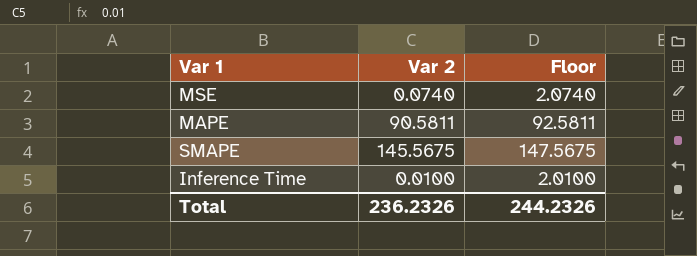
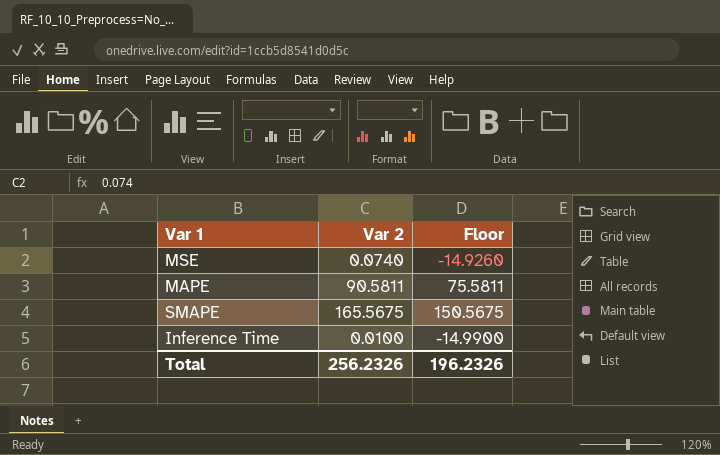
column Floor | formula: [Var 2] + 2 -> [Var 2] - 15
SMAPE | Var 2: 145.5675 -> 165.5675
Total | Var 2: 236.2326 -> 256.2326
Total | Floor: 244.2326 -> 196.2326

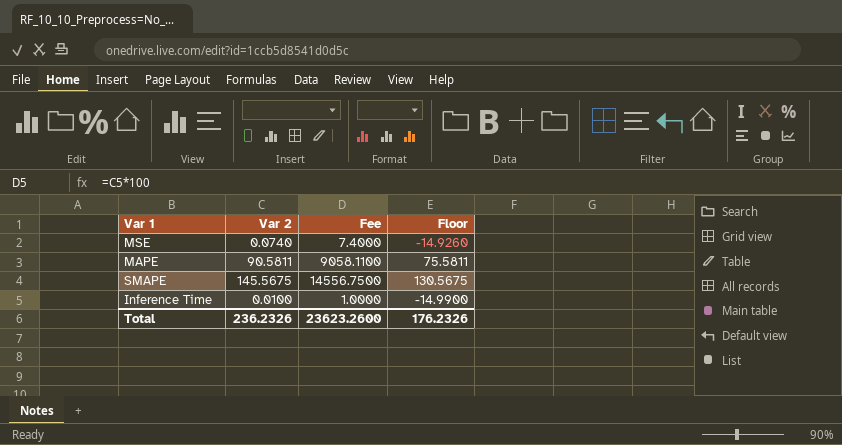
column Fee | formula: none -> [Var 2] * 100
SMAPE | Var 2: 165.5675 -> 145.5675
SMAPE | Floor: 150.5675 -> 130.5675
Total | Var 2: 256.2326 -> 236.2326
Total | Floor: 196.2326 -> 176.2326

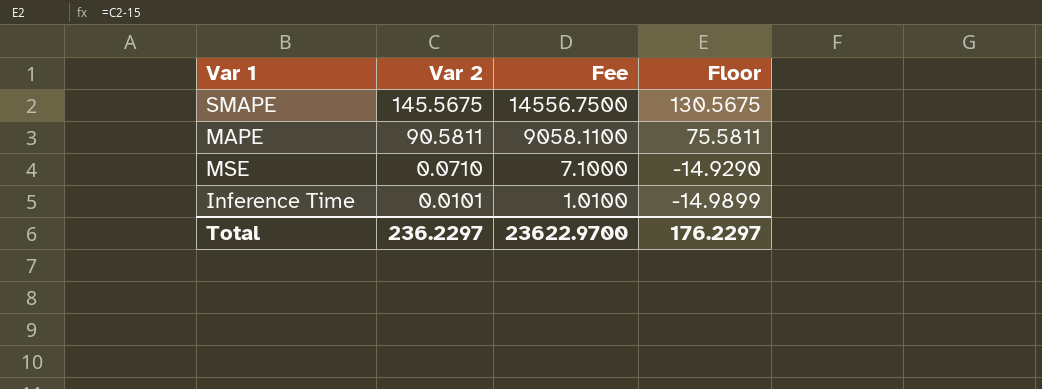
row order: none -> Var 2 descending
MSE | Var 2: 0.0740 -> 0.0710
MSE | Fee: 7.4000 -> 7.1000
MSE | Floor: -14.9260 -> -14.9290
Inference Time | Var 2: 0.0100 -> 0.0101
Inference Time | Fee: 1.0000 -> 1.0100
Inference Time | Floor: -14.9900 -> -14.9899
Total | Var 2: 236.2326 -> 236.2297
Total | Fee: 23623.2600 -> 23622.9700
Total | Floor: 176.2326 -> 176.2297

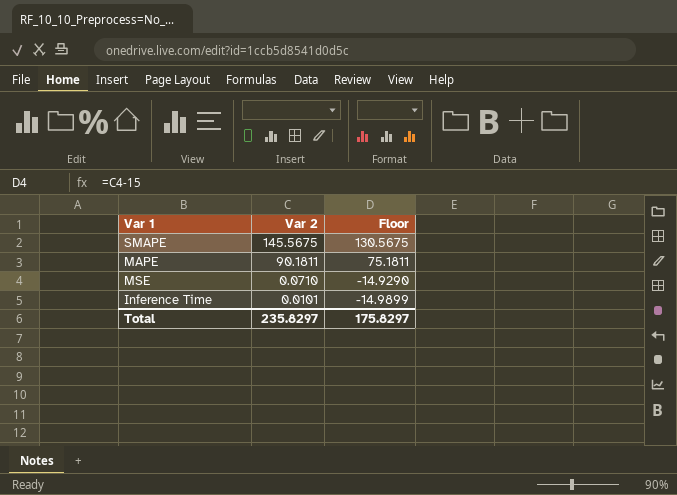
column Fee | formula: [Var 2] * 100 -> none
MAPE | Var 2: 90.5811 -> 90.1811
MAPE | Floor: 75.5811 -> 75.1811
Total | Var 2: 236.2297 -> 235.8297
Total | Floor: 176.2297 -> 175.8297

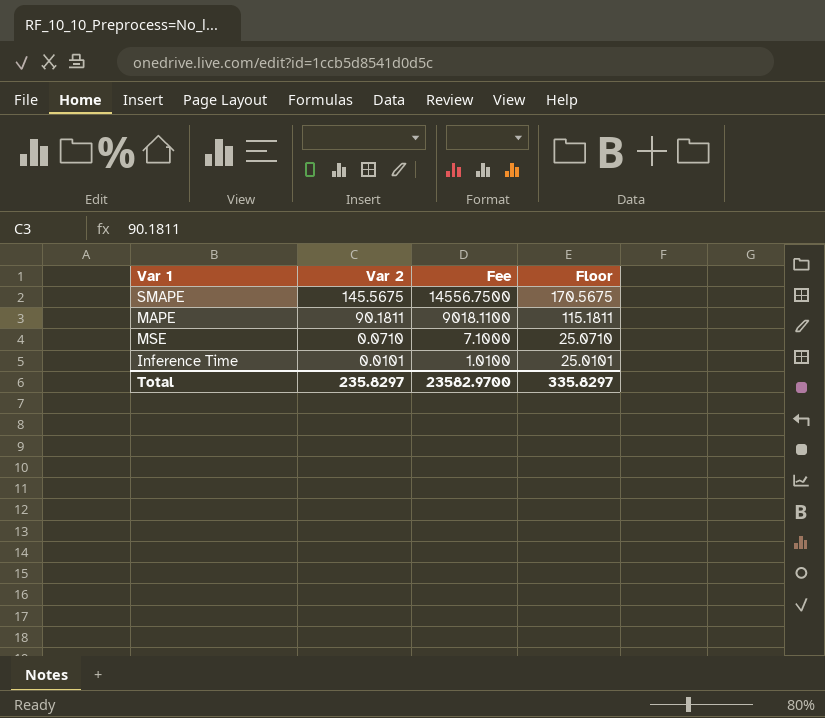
column Fee | formula: none -> [Var 2] * 100
column Floor | formula: [Var 2] - 15 -> [Var 2] + 25
Total | Floor: 175.8297 -> 335.8297

